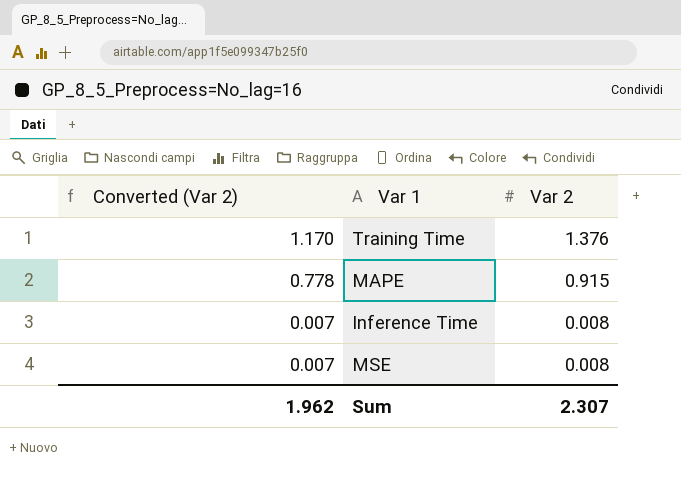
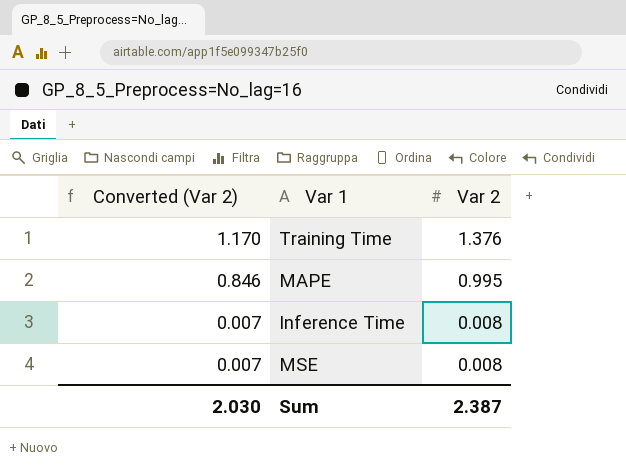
MAPE | Converted (Var 2): 0.778 -> 0.846
MAPE | Var 2: 0.915 -> 0.995
Sum | Converted (Var 2): 1.962 -> 2.030
Sum | Var 2: 2.307 -> 2.387

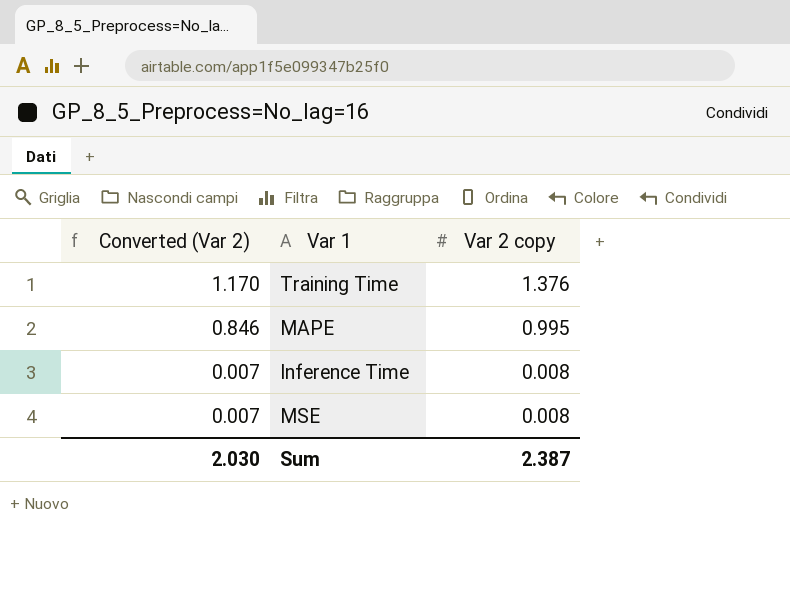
column name: Var 2 -> Var 2 copy

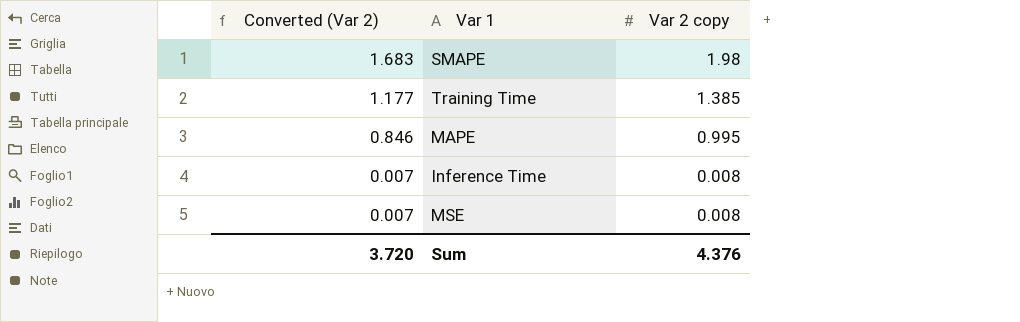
row SMAPE: none -> 1.683 | 1.98
Training Time | Converted (Var 2): 1.170 -> 1.177
Training Time | Var 2 copy: 1.376 -> 1.385
Sum | Converted (Var 2): 2.030 -> 3.720
Sum | Var 2 copy: 2.387 -> 4.376

